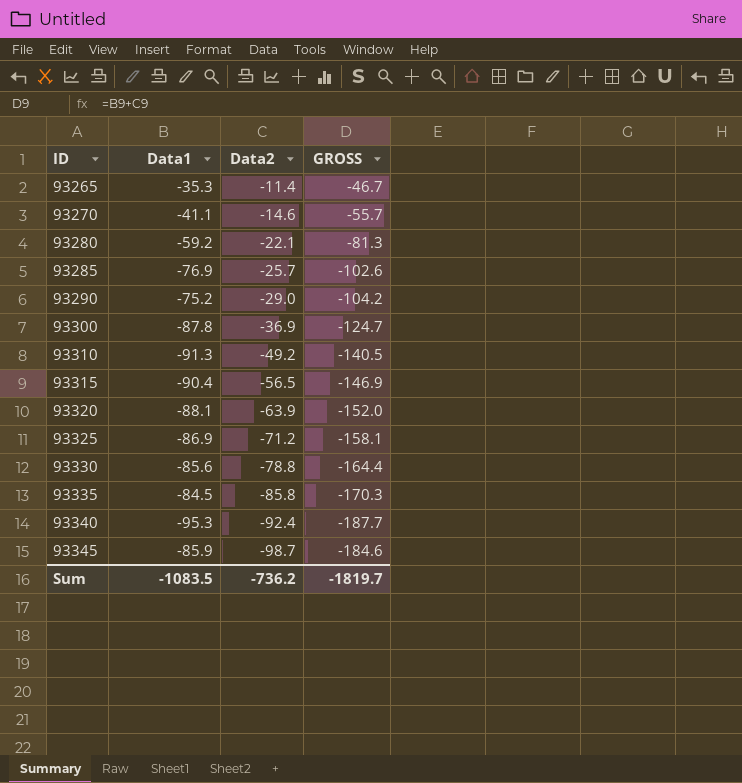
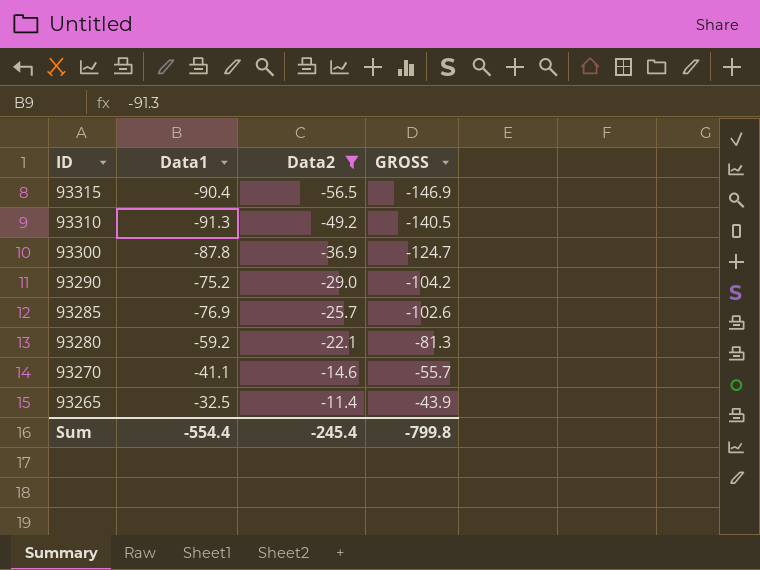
filter: none -> Data2 >= -56.5
row order: ID ascending -> ID descending
93265 | Data1: -35.3 -> -32.5
93265 | GROSS: -46.7 -> -43.9
Sum | Data1: -1083.5 -> -554.4
Sum | Data2: -736.2 -> -245.4
Sum | GROSS: -1819.7 -> -799.8

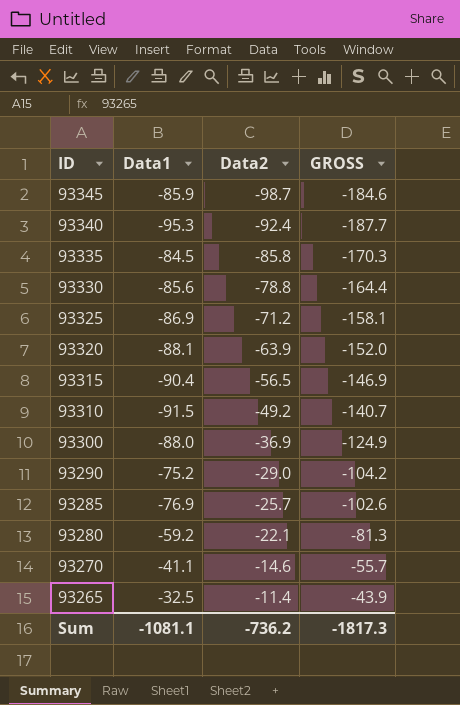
filter: Data2 >= -56.5 -> none
93310 | Data1: -91.3 -> -91.5
93310 | GROSS: -140.5 -> -140.7
93300 | Data1: -87.8 -> -88.0
93300 | GROSS: -124.7 -> -124.9
Sum | Data1: -554.4 -> -1081.1
Sum | Data2: -245.4 -> -736.2
Sum | GROSS: -799.8 -> -1817.3

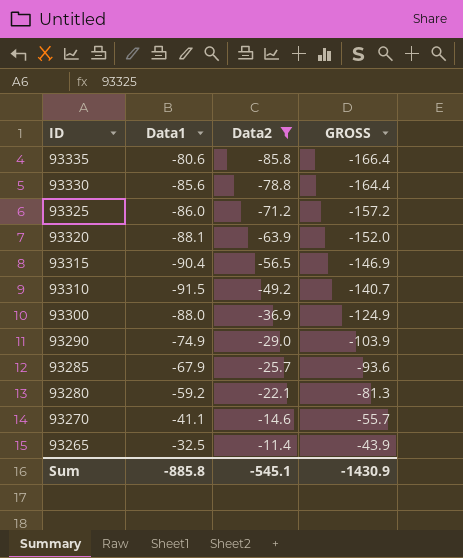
filter: none -> Data2 >= -85.8
93335 | Data1: -84.5 -> -80.6
93335 | GROSS: -170.3 -> -166.4
93325 | Data1: -86.9 -> -86.0
93325 | GROSS: -158.1 -> -157.2
93290 | Data1: -75.2 -> -74.9
93290 | GROSS: -104.2 -> -103.9
93285 | Data1: -76.9 -> -67.9
93285 | GROSS: -102.6 -> -93.6
Sum | Data1: -1081.1 -> -885.8
Sum | Data2: -736.2 -> -545.1
Sum | GROSS: -1817.3 -> -1430.9

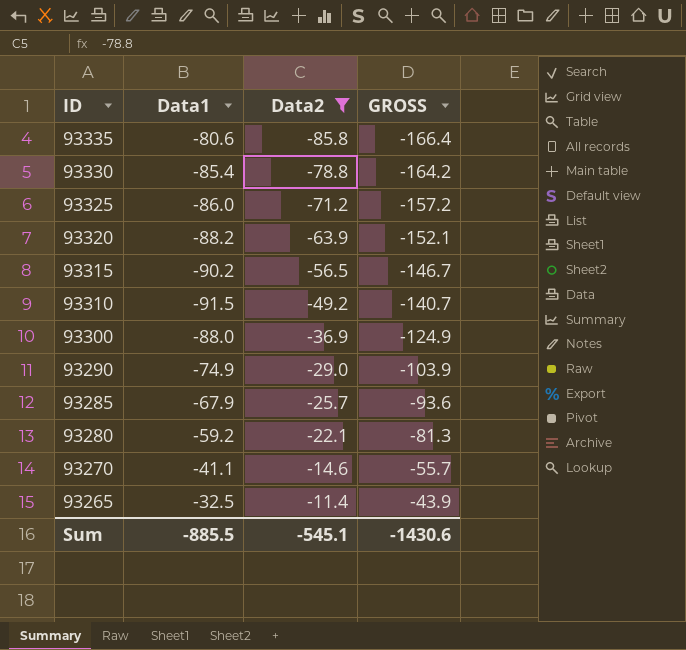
93330 | Data1: -85.6 -> -85.4
93330 | GROSS: -164.4 -> -164.2
93320 | Data1: -88.1 -> -88.2
93320 | GROSS: -152.0 -> -152.1
93315 | Data1: -90.4 -> -90.2
93315 | GROSS: -146.9 -> -146.7
Sum | Data1: -885.8 -> -885.5
Sum | GROSS: -1430.9 -> -1430.6

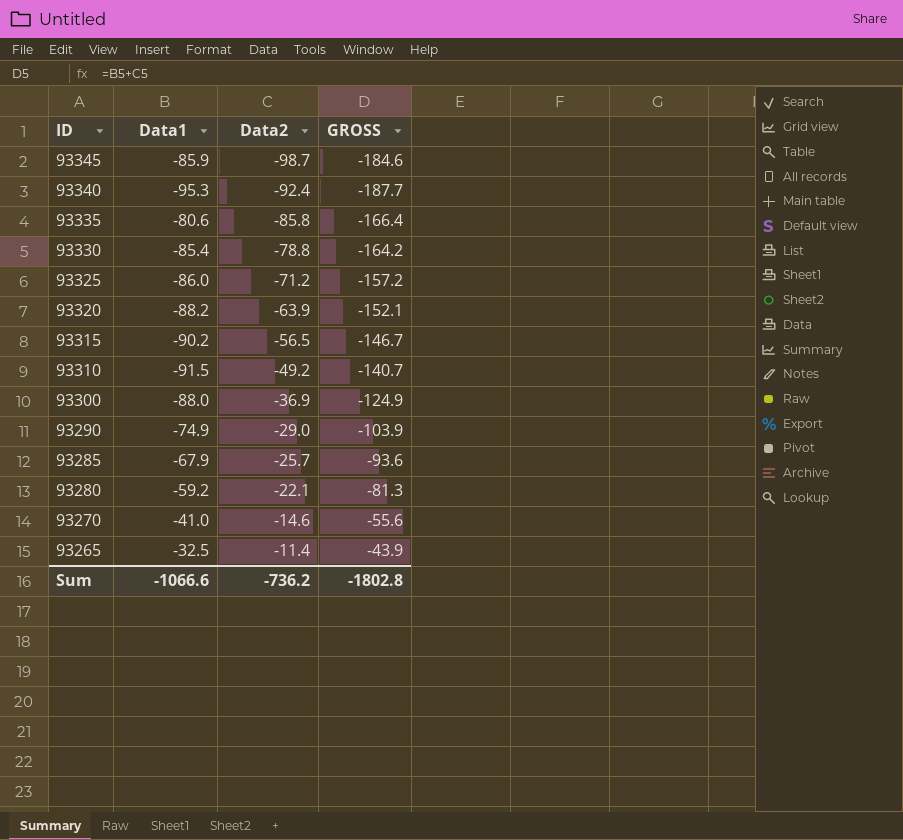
filter: Data2 >= -85.8 -> none
93270 | Data1: -41.1 -> -41.0
93270 | GROSS: -55.7 -> -55.6
Sum | Data1: -885.5 -> -1066.6
Sum | Data2: -545.1 -> -736.2
Sum | GROSS: -1430.6 -> -1802.8

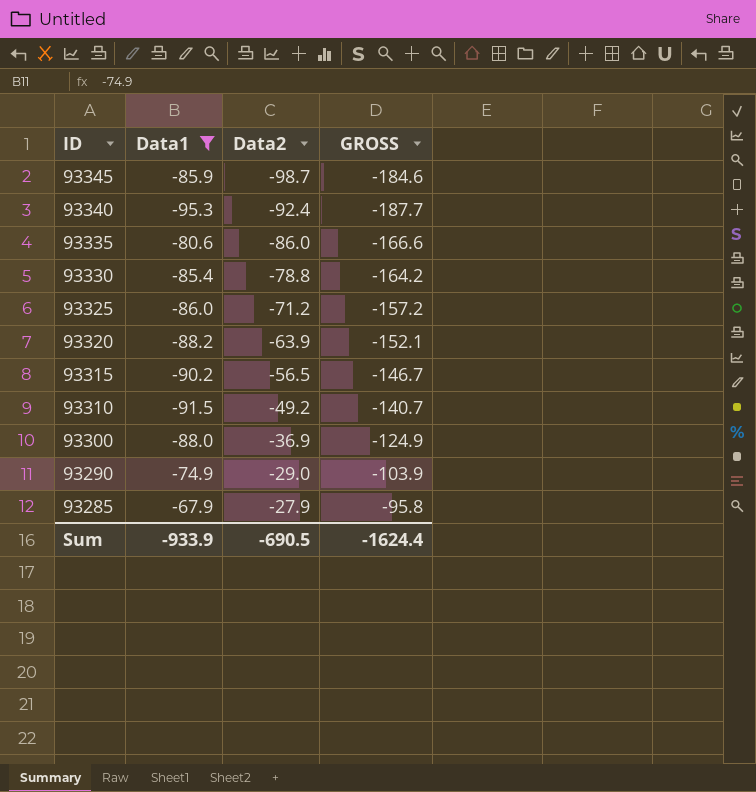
filter: none -> Data1 <= -67.9
93335 | Data2: -85.8 -> -86.0
93335 | GROSS: -166.4 -> -166.6
93285 | Data2: -25.7 -> -27.9
93285 | GROSS: -93.6 -> -95.8
Sum | Data1: -1066.6 -> -933.9
Sum | Data2: -736.2 -> -690.5
Sum | GROSS: -1802.8 -> -1624.4

